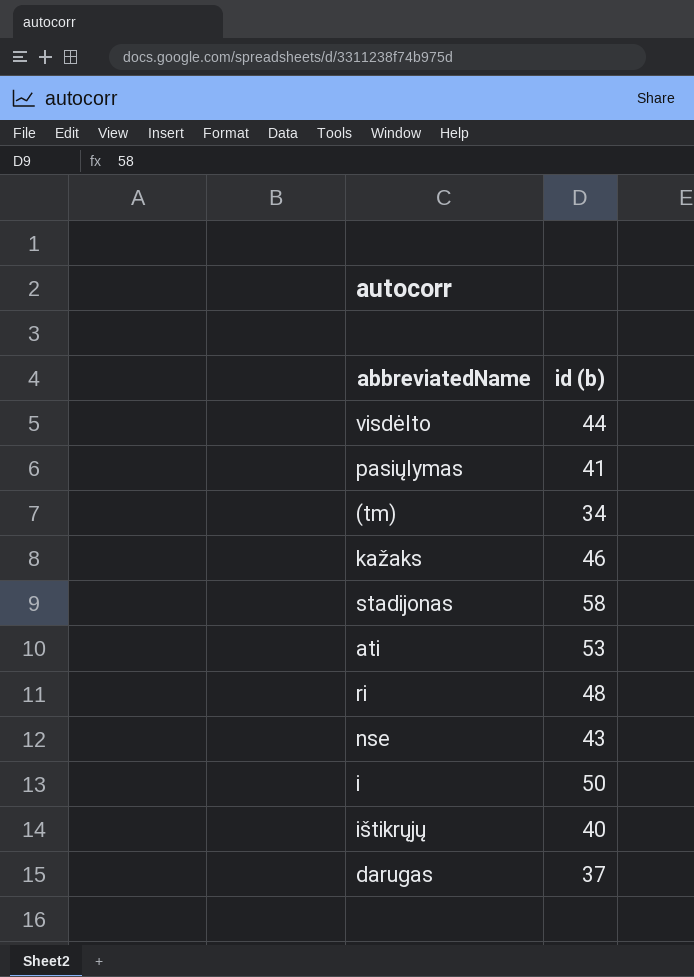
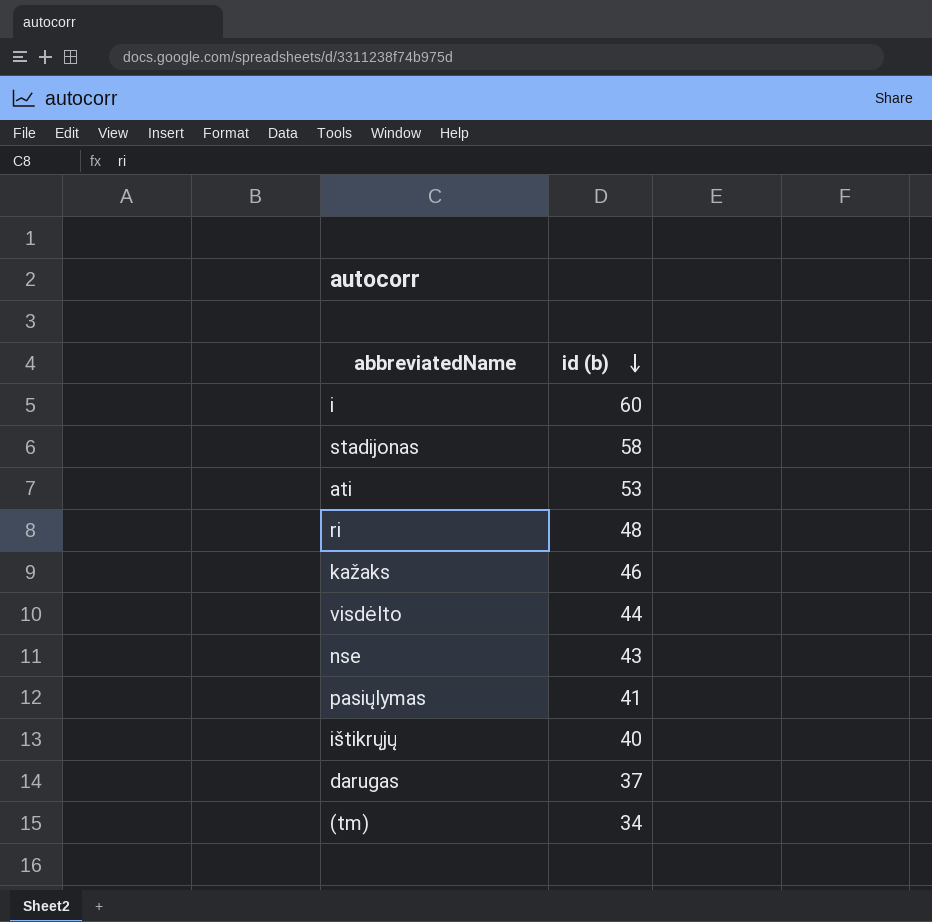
row order: none -> id (b) descending
i | id (b): 50 -> 60

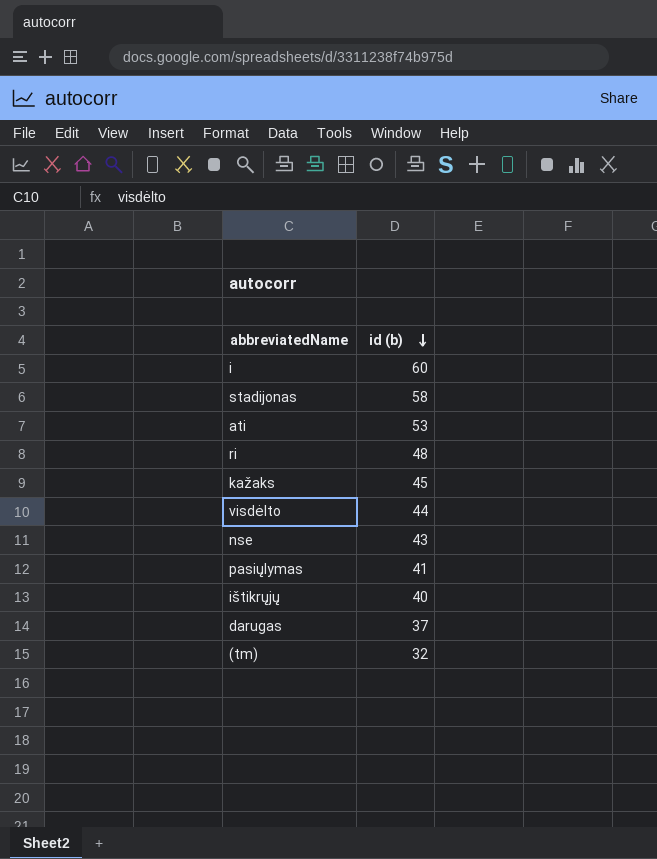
kažaks | id (b): 46 -> 45
(tm) | id (b): 34 -> 32

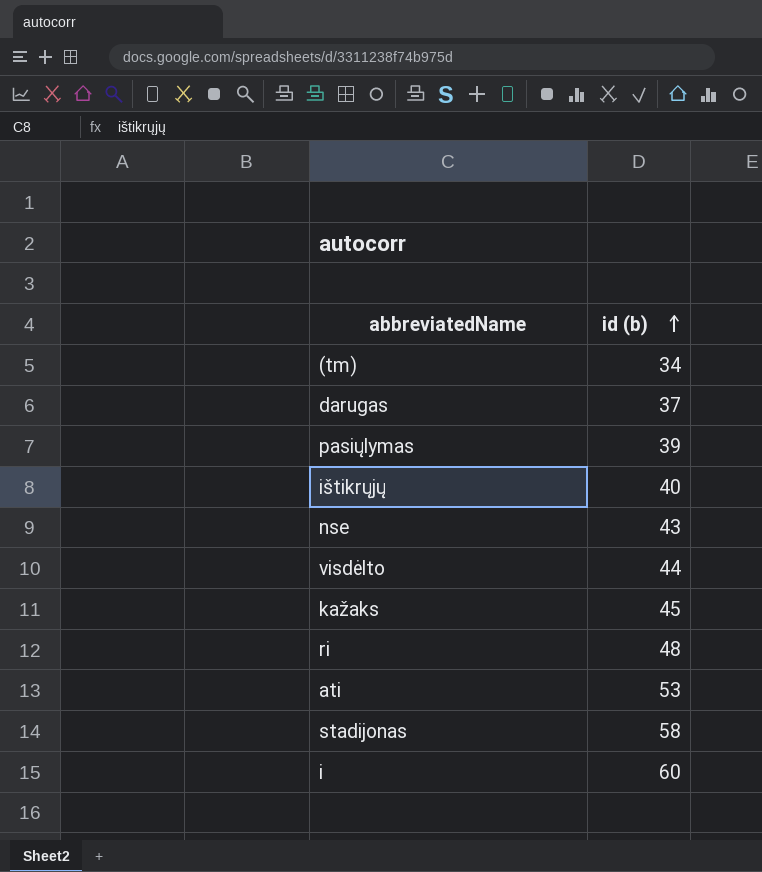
row order: id (b) descending -> id (b) ascending
(tm) | id (b): 32 -> 34
pasiųlymas | id (b): 41 -> 39

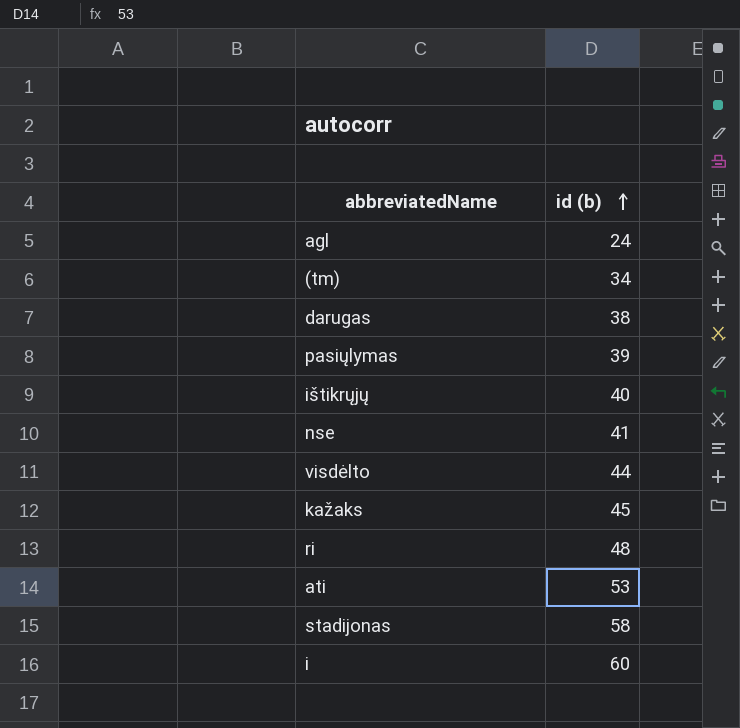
row agl: none -> 24
darugas | id (b): 37 -> 38
nse | id (b): 43 -> 41

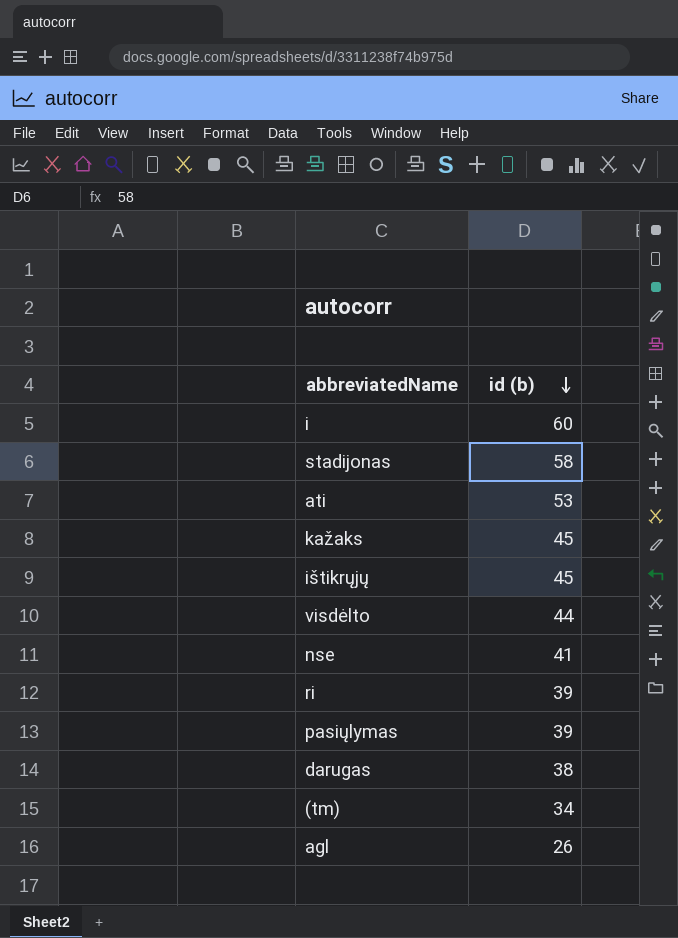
row order: id (b) ascending -> id (b) descending
ištikrųjų | id (b): 40 -> 45
ri | id (b): 48 -> 39
agl | id (b): 24 -> 26

